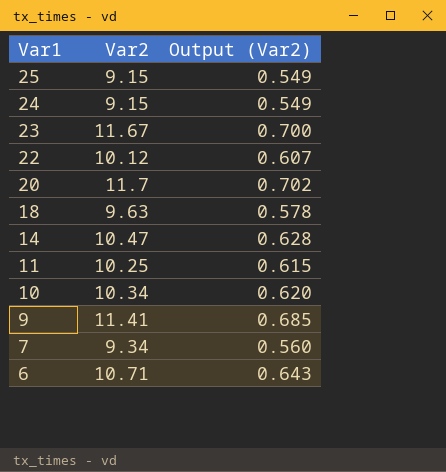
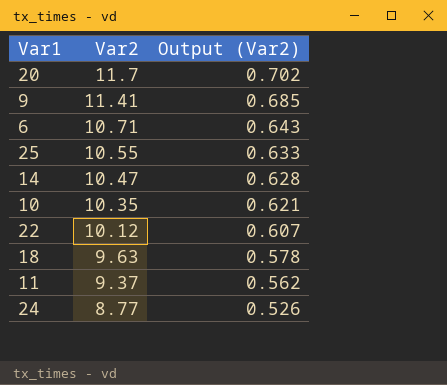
row order: Var1 descending -> Var2 descending
row 23: 11.67 | 0.700 -> none
row 7: 9.34 | 0.560 -> none
25 | Var2: 9.15 -> 10.55
25 | Output (Var2): 0.549 -> 0.633
10 | Var2: 10.34 -> 10.35
10 | Output (Var2): 0.620 -> 0.621
11 | Var2: 10.25 -> 9.37
11 | Output (Var2): 0.615 -> 0.562
24 | Var2: 9.15 -> 8.77
24 | Output (Var2): 0.549 -> 0.526

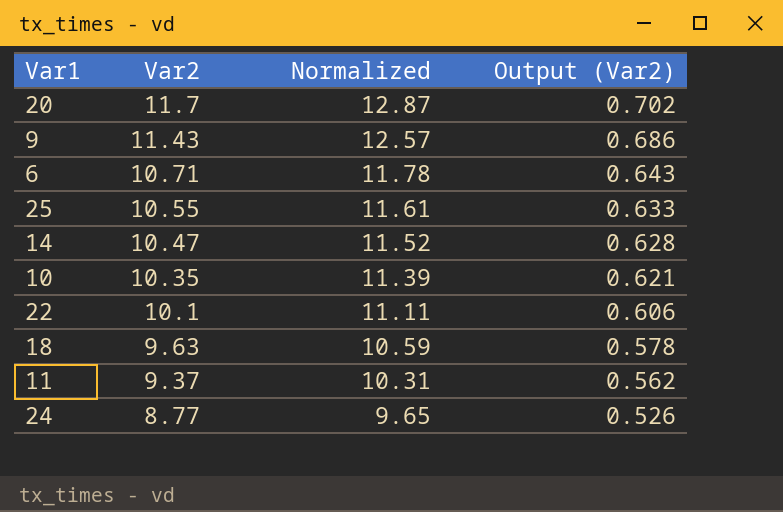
column Normalized | formula: none -> [Var2] * 1.1
9 | Var2: 11.41 -> 11.43
9 | Output (Var2): 0.685 -> 0.686
22 | Var2: 10.12 -> 10.1
22 | Output (Var2): 0.607 -> 0.606

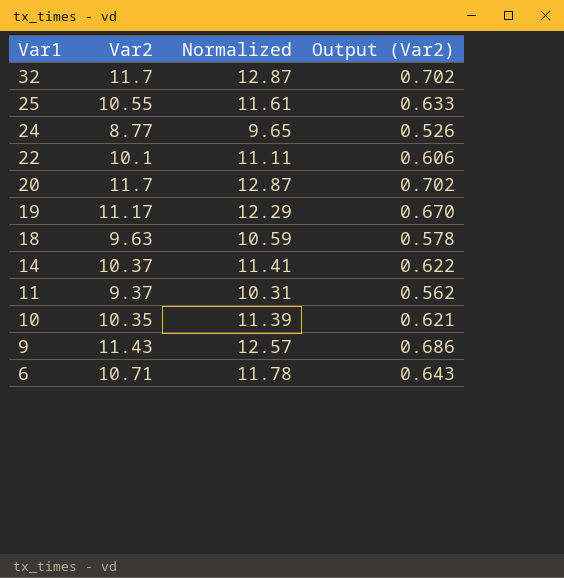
row order: Var2 descending -> Var1 descending
row 32: none -> 11.7 | 12.87 | 0.702
row 19: none -> 11.17 | 12.29 | 0.670
14 | Var2: 10.47 -> 10.37
14 | Normalized: 11.52 -> 11.41
14 | Output (Var2): 0.628 -> 0.622

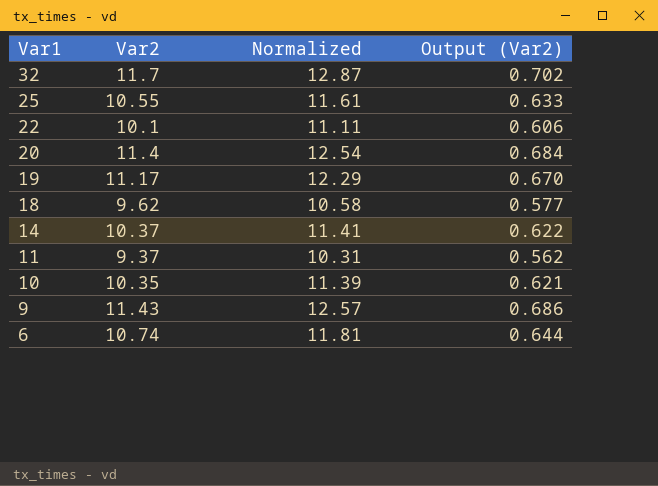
row 24: 8.77 | 9.65 | 0.526 -> none
20 | Var2: 11.7 -> 11.4
20 | Normalized: 12.87 -> 12.54
20 | Output (Var2): 0.702 -> 0.684
18 | Var2: 9.63 -> 9.62
18 | Normalized: 10.59 -> 10.58
18 | Output (Var2): 0.578 -> 0.577
6 | Var2: 10.71 -> 10.74
6 | Normalized: 11.78 -> 11.81
6 | Output (Var2): 0.643 -> 0.644

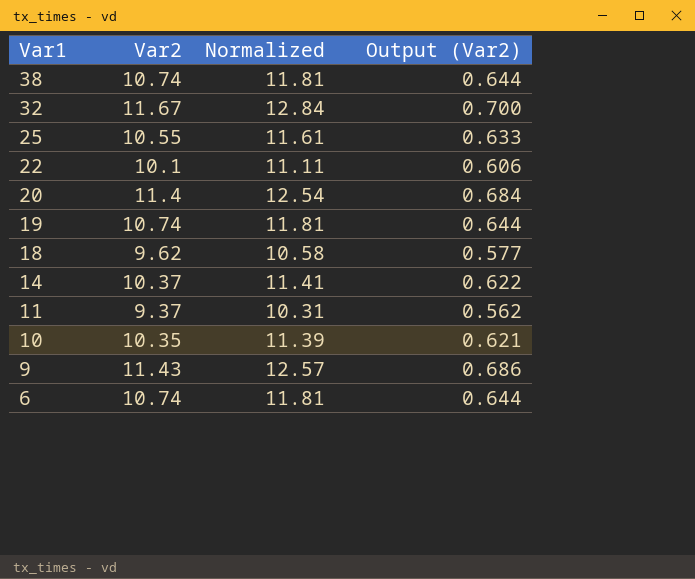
row 38: none -> 10.74 | 11.81 | 0.644
32 | Var2: 11.7 -> 11.67
32 | Normalized: 12.87 -> 12.84
32 | Output (Var2): 0.702 -> 0.700
19 | Var2: 11.17 -> 10.74
19 | Normalized: 12.29 -> 11.81
19 | Output (Var2): 0.670 -> 0.644

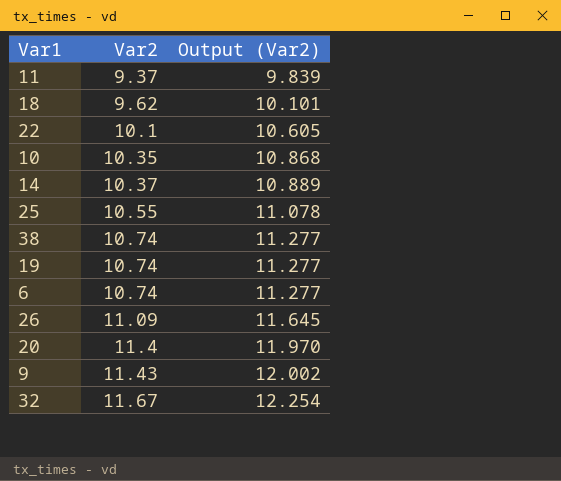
row order: Var1 descending -> Var2 ascending
column Normalized | formula: [Var2] * 1.1 -> none
column Output (Var2) | formula: [Var2] * 0.06 -> [Var2] * 1.05
row 26: none -> 11.09 | 11.645

